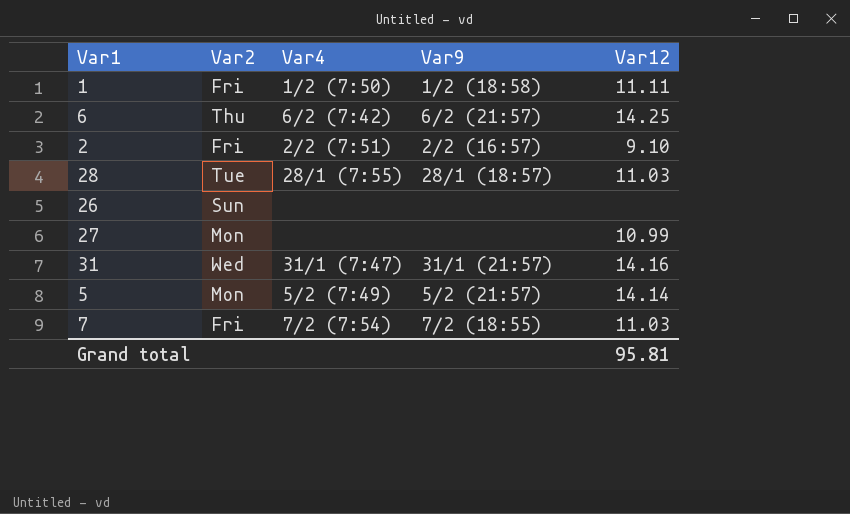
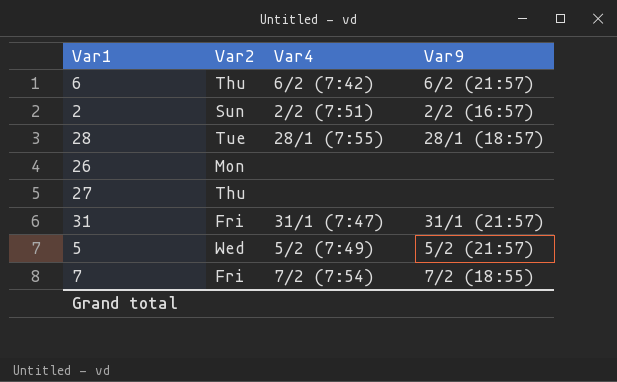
column Var12 | position: 5 -> none
row 1: Fri | 1/2 (7:50) | 1/2 (18:58) | 11.11 -> none
2 | Var2: Fri -> Sun
26 | Var2: Sun -> Mon
27 | Var2: Mon -> Thu
31 | Var2: Wed -> Fri
5 | Var2: Mon -> Wed

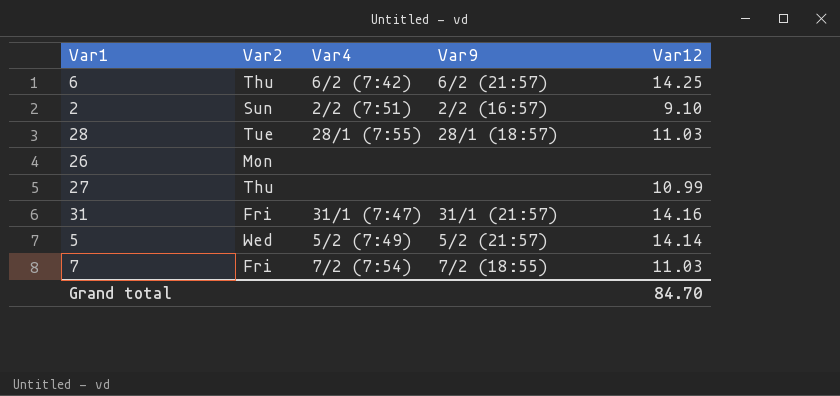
column Var12 | position: none -> 5

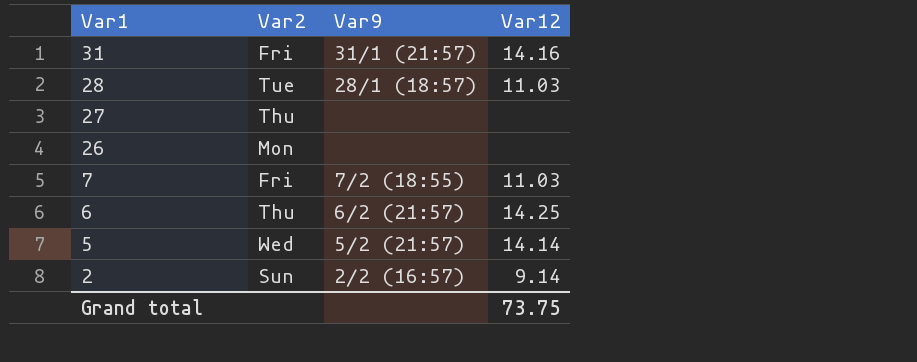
row order: none -> Var1 descending
column Var4 | position: 3 -> none
27 | Var12: 10.99 -> none
2 | Var12: 9.10 -> 9.14
Grand total | Var12: 84.70 -> 73.75

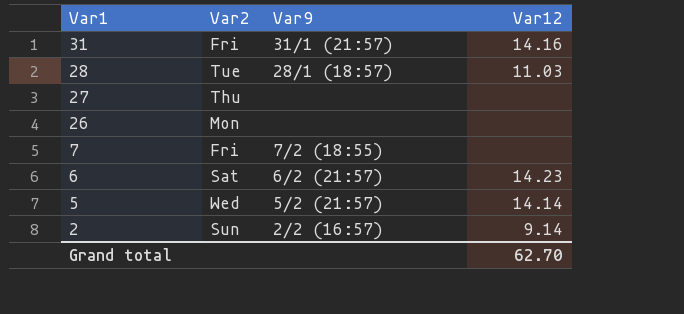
7 | Var12: 11.03 -> none
6 | Var2: Thu -> Sat
6 | Var12: 14.25 -> 14.23
Grand total | Var12: 73.75 -> 62.70

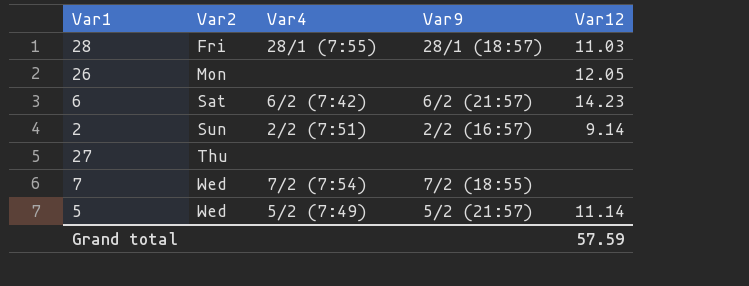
row order: Var1 descending -> Var2 ascending
column Var4 | position: none -> 3
row 31: Fri | 31/1 (21:57) | 14.16 -> none
28 | Var2: Tue -> Fri
26 | Var12: none -> 12.05
7 | Var2: Fri -> Wed
5 | Var12: 14.14 -> 11.14
Grand total | Var12: 62.70 -> 57.59

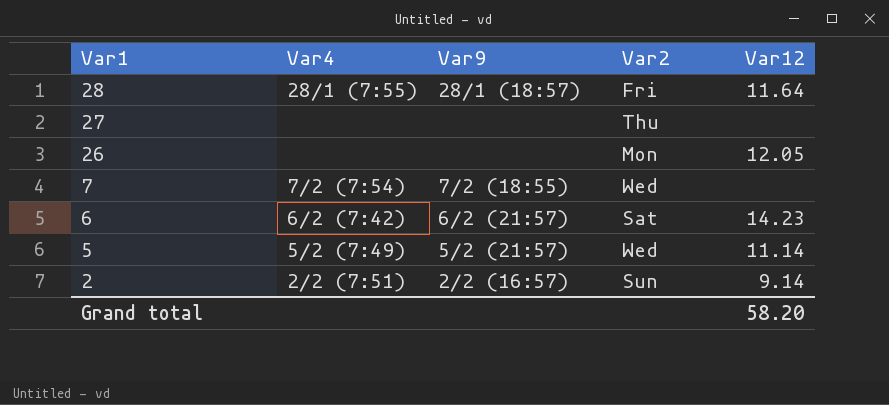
row order: Var2 ascending -> Var1 descending
column Var2 | position: 2 -> 4
28 | Var12: 11.03 -> 11.64
Grand total | Var12: 57.59 -> 58.20

